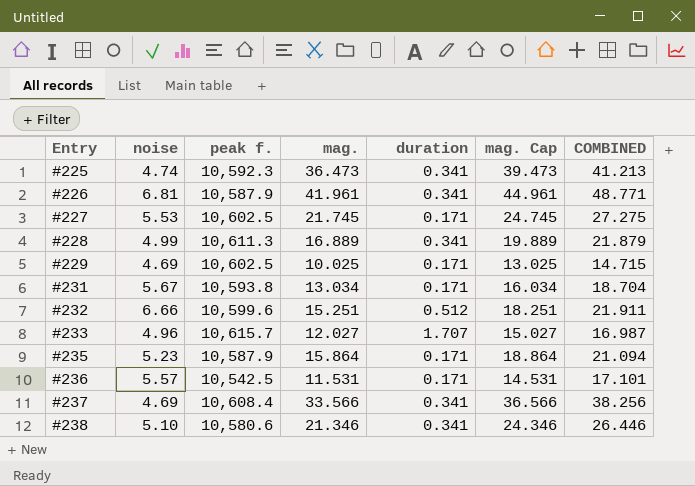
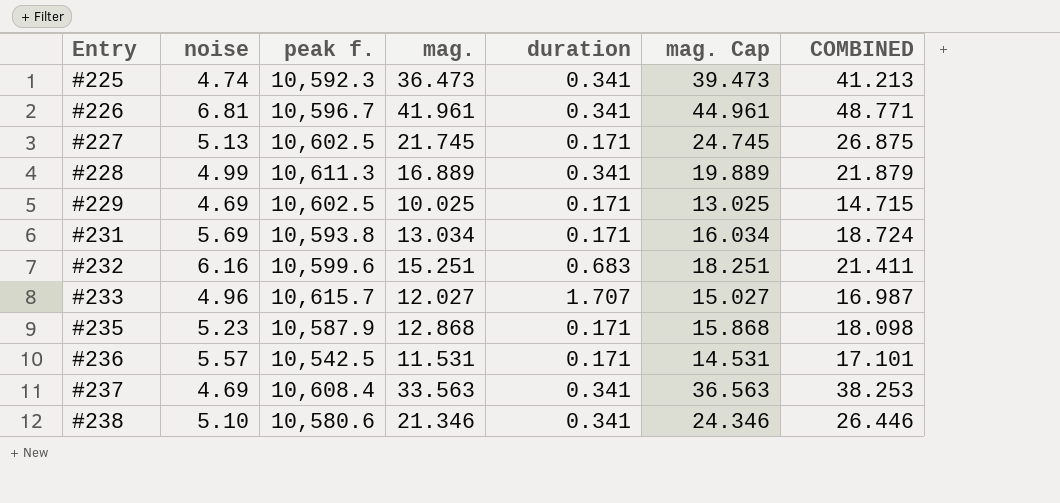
#226 | peak f.: 10,587.9 -> 10,596.7
#227 | noise: 5.53 -> 5.13
#227 | COMBINED: 27.275 -> 26.875
#231 | noise: 5.67 -> 5.69
#231 | COMBINED: 18.704 -> 18.724
#232 | noise: 6.66 -> 6.16
#232 | duration: 0.512 -> 0.683
#232 | COMBINED: 21.911 -> 21.411
#235 | mag.: 15.864 -> 12.868
#235 | mag. Cap: 18.864 -> 15.868
#235 | COMBINED: 21.094 -> 18.098
#237 | mag.: 33.566 -> 33.563
#237 | mag. Cap: 36.566 -> 36.563
#237 | COMBINED: 38.256 -> 38.253

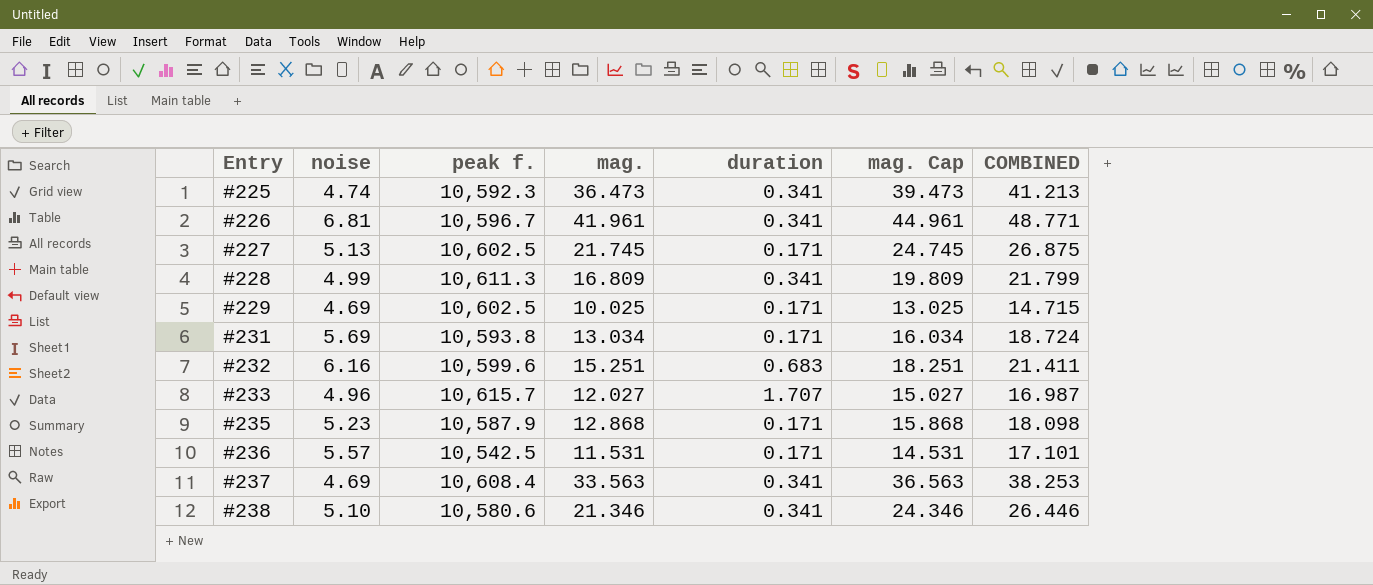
#228 | mag.: 16.889 -> 16.809
#228 | mag. Cap: 19.889 -> 19.809
#228 | COMBINED: 21.879 -> 21.799

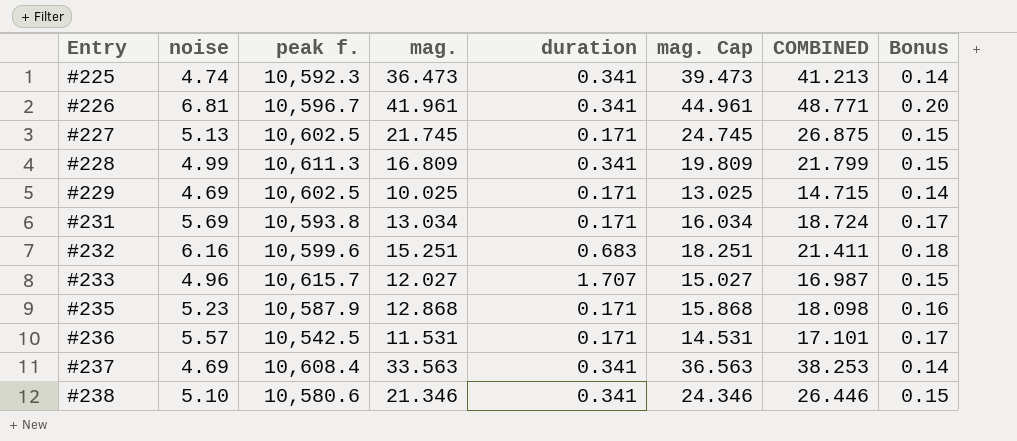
column Bonus | formula: none -> [noise] * 0.03

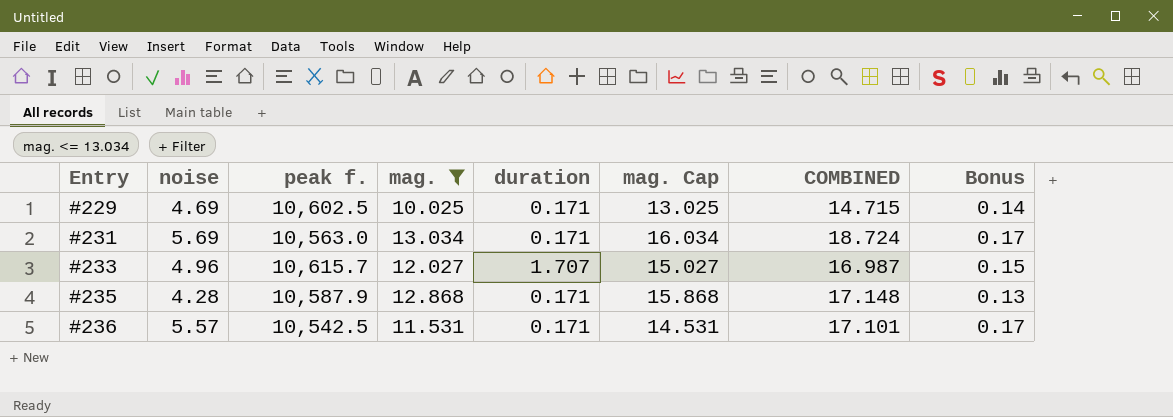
filter: none -> mag. <= 13.034
#231 | peak f.: 10,593.8 -> 10,563.0
#235 | noise: 5.23 -> 4.28
#235 | COMBINED: 18.098 -> 17.148
#235 | Bonus: 0.16 -> 0.13

